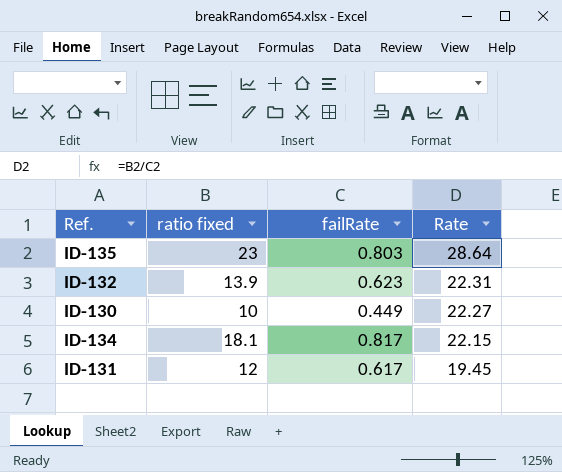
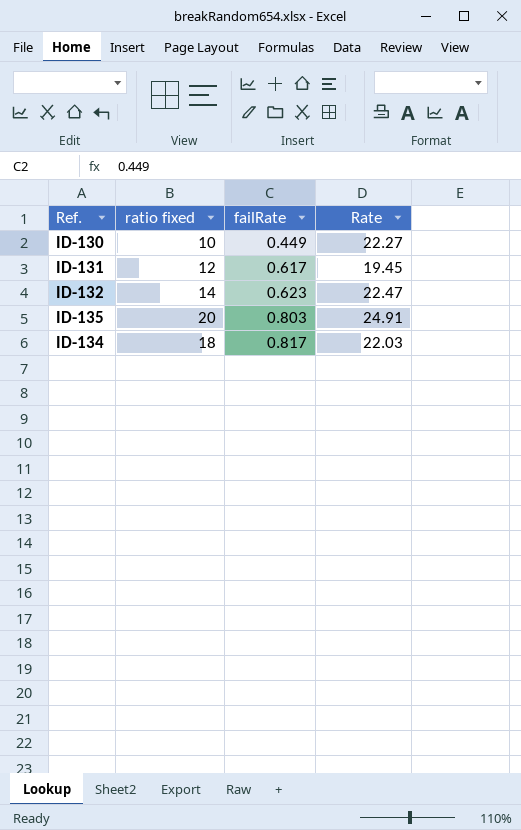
row order: Rate descending -> failRate ascending
ID-132 | ratio fixed: 13.9 -> 14
ID-132 | Rate: 22.31 -> 22.47
ID-135 | ratio fixed: 23 -> 20
ID-135 | Rate: 28.64 -> 24.91
ID-134 | ratio fixed: 18.1 -> 18
ID-134 | Rate: 22.15 -> 22.03

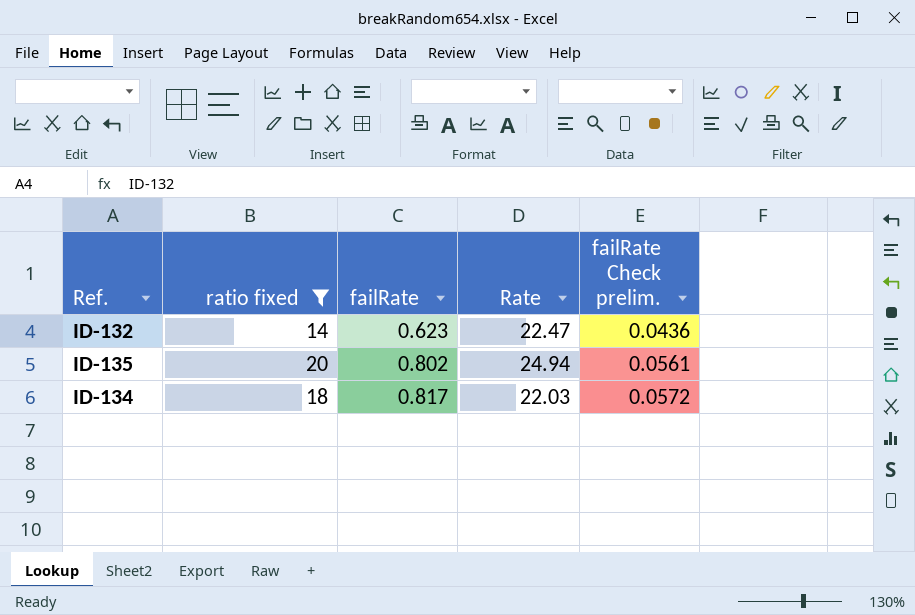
filter: none -> ratio fixed >= 14
column failRate Check prelim. | formula: none -> [failRate] * 0.07
ID-135 | failRate: 0.803 -> 0.802
ID-135 | Rate: 24.91 -> 24.94

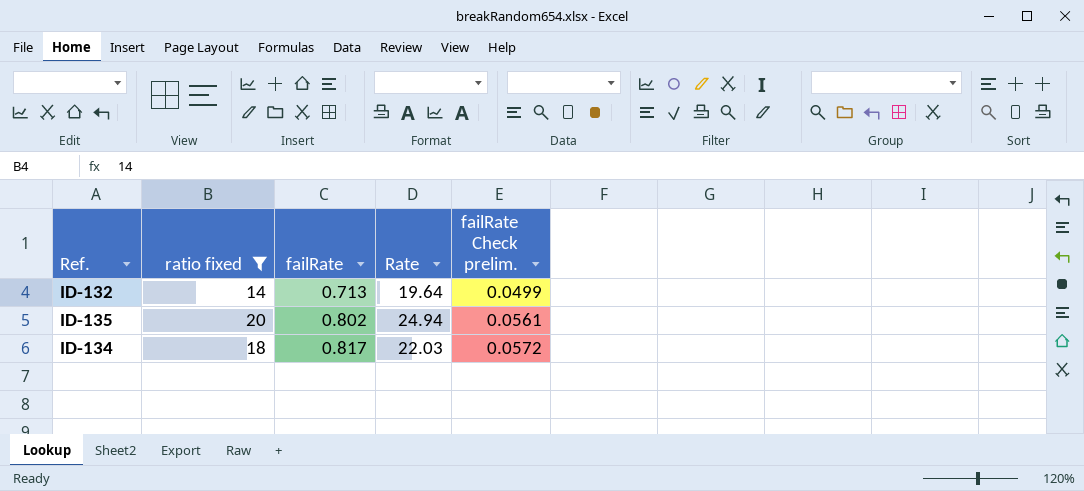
ID-132 | failRate: 0.623 -> 0.713
ID-132 | Rate: 22.47 -> 19.64
ID-132 | failRate Check prelim.: 0.0436 -> 0.0499

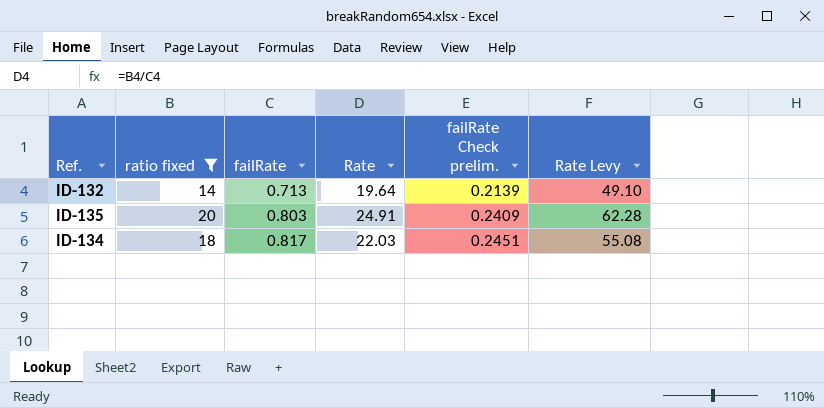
column failRate Check prelim. | formula: [failRate] * 0.07 -> [failRate] * 0.3
column Rate Levy | formula: none -> [Rate] * 2.5
ID-135 | failRate: 0.802 -> 0.803
ID-135 | Rate: 24.94 -> 24.91

